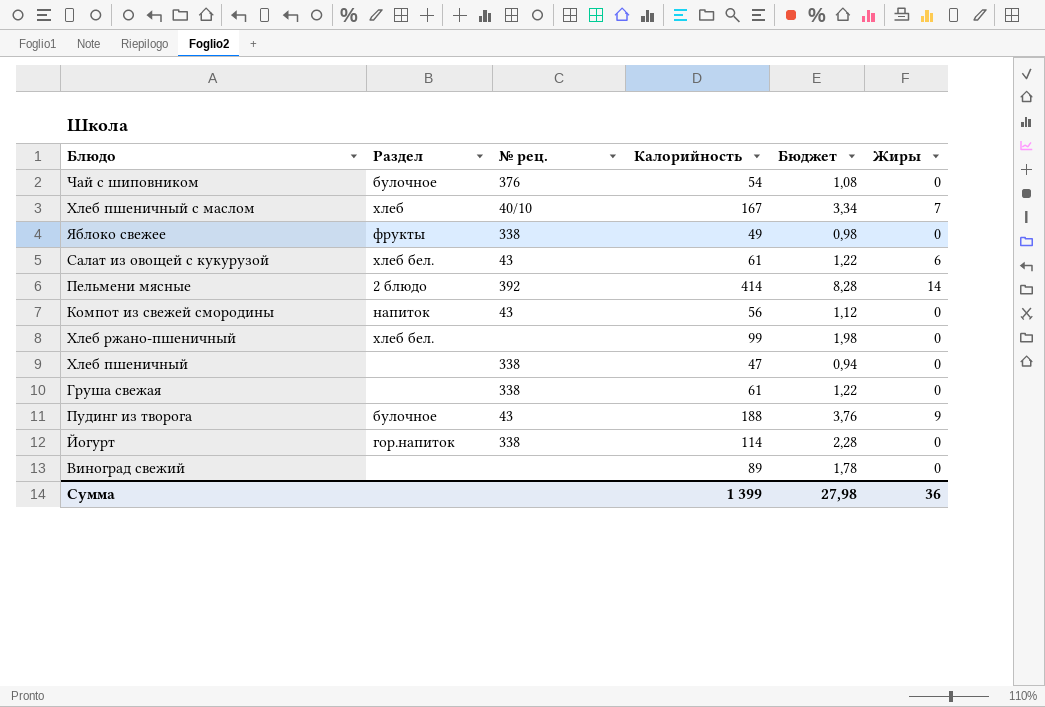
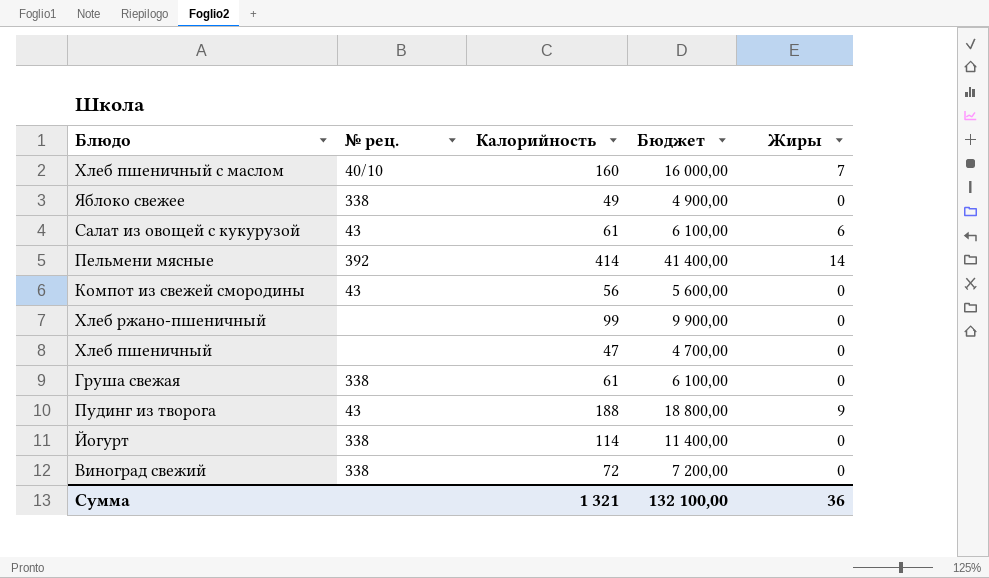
column Раздел | position: 2 -> none
column Бюджет | formula: [Калорийность] * 0,02 -> [Калорийность] * 100
row Чай с шиповником: булочное | 376 | 54 | 1,08 | 0 -> none
Хлеб пшеничный с маслом | Калорийность: 167 -> 160
Хлеб пшеничный | № рец.: 338 -> none
Виноград свежий | № рец.: none -> 338
Виноград свежий | Калорийность: 89 -> 72
Сумма | Калорийность: 1 399 -> 1 321
Сумма | Бюджет: 27,98 -> 132 100,00

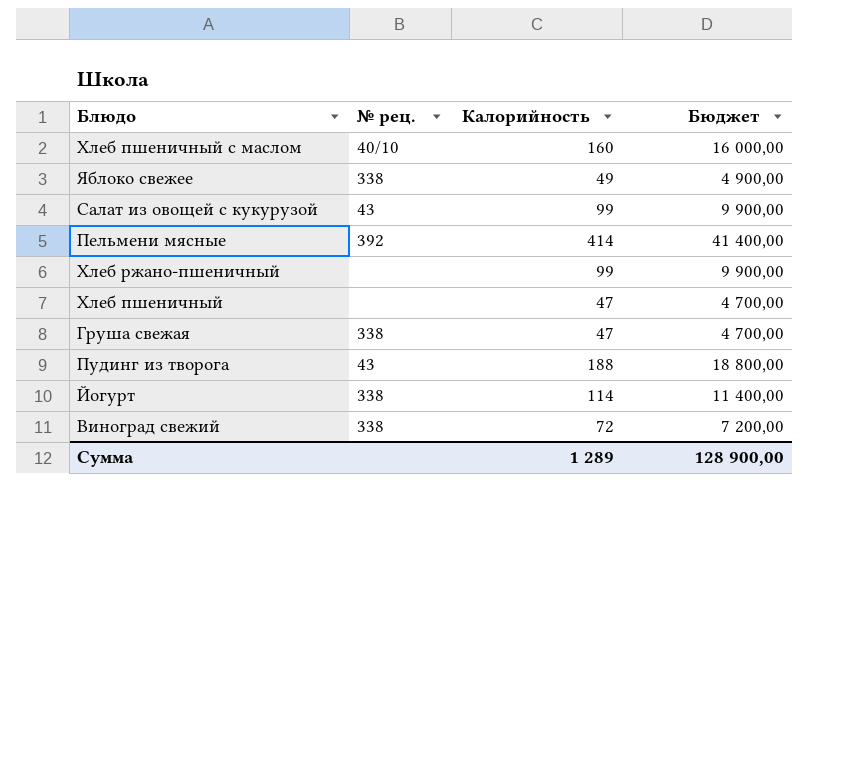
column Жиры | position: 5 -> none
row Компот из свежей смородины: 43 | 56 | 5 600,00 | 0 -> none
Салат из овощей с кукурузой | Калорийность: 61 -> 99
Салат из овощей с кукурузой | Бюджет: 6 100,00 -> 9 900,00
Груша свежая | Калорийность: 61 -> 47
Груша свежая | Бюджет: 6 100,00 -> 4 700,00
Сумма | Калорийность: 1 321 -> 1 289
Сумма | Бюджет: 132 100,00 -> 128 900,00

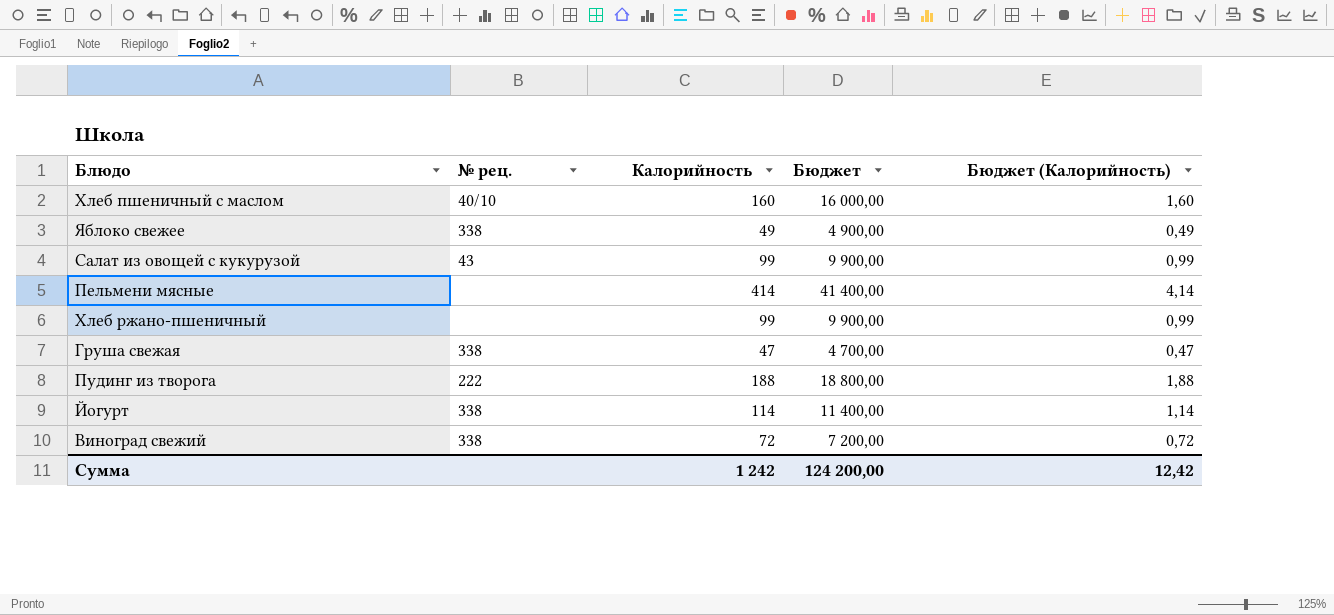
column Бюджет (Калорийность) | formula: none -> [Калорийность] * 0,01
row Хлеб пшеничный: none | 47 | 4 700,00 -> none
Пельмени мясные | № рец.: 392 -> none
Пудинг из творога | № рец.: 43 -> 222
Сумма | Калорийность: 1 289 -> 1 242
Сумма | Бюджет: 128 900,00 -> 124 200,00

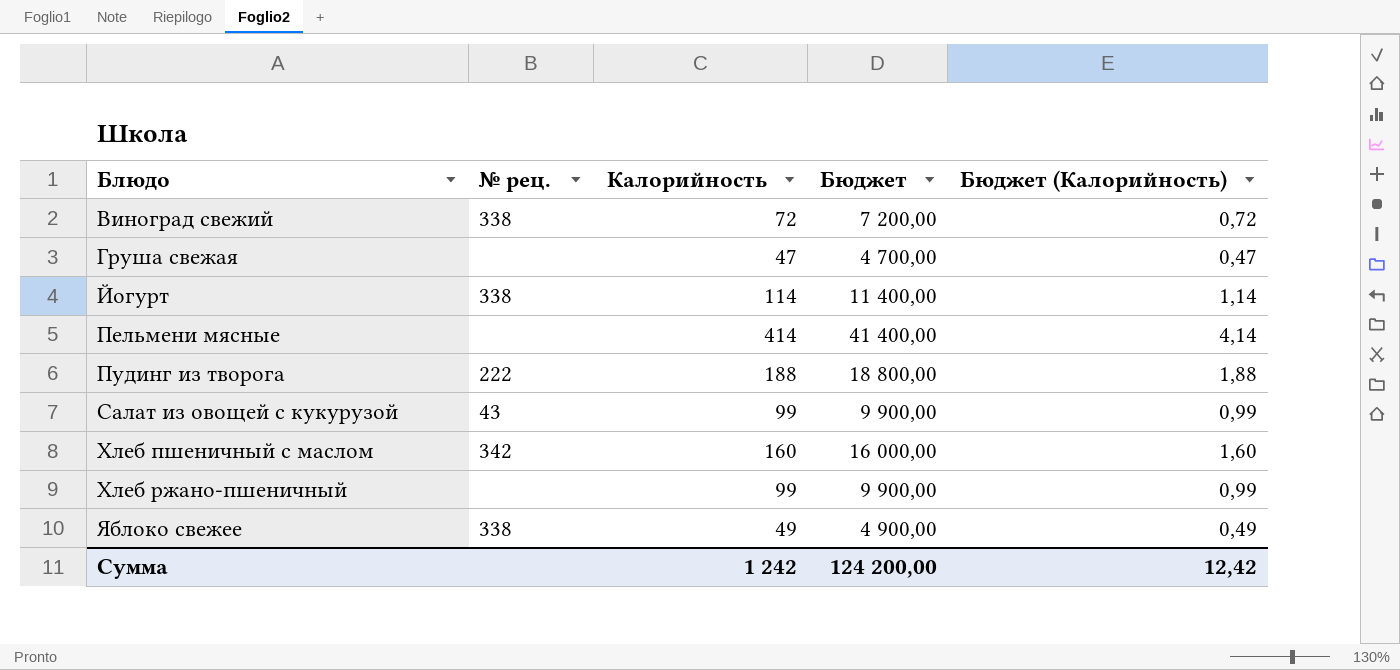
row order: none -> Блюдо ascending
Груша свежая | № рец.: 338 -> none
Хлеб пшеничный с маслом | № рец.: 40/10 -> 342

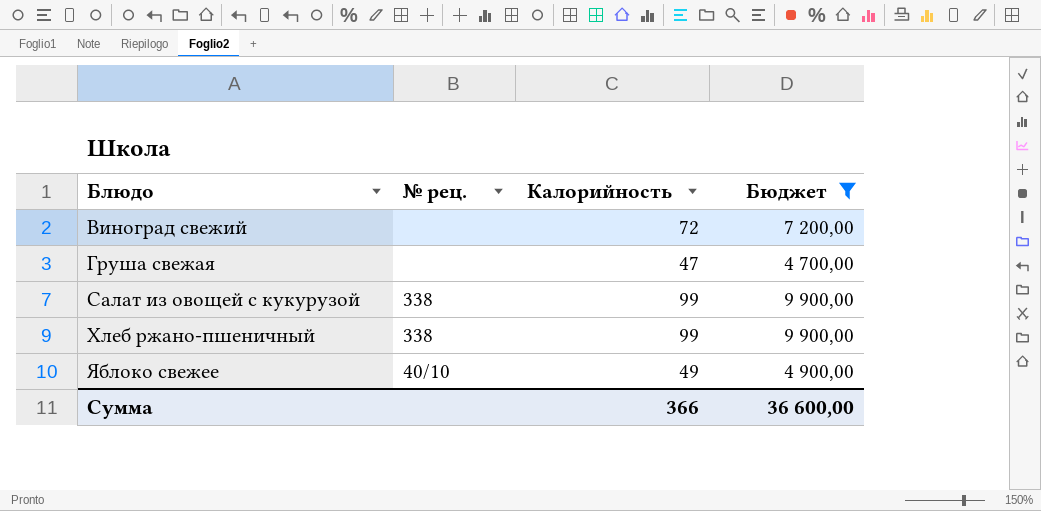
filter: none -> Бюджет <= 9 900,00
column Бюджет (Калорийность) | formula: [Калорийность] * 0,01 -> none
Виноград свежий | № рец.: 338 -> none
Салат из овощей с кукурузой | № рец.: 43 -> 338
Хлеб ржано-пшеничный | № рец.: none -> 338
Яблоко свежее | № рец.: 338 -> 40/10
Сумма | Калорийность: 1 242 -> 366
Сумма | Бюджет: 124 200,00 -> 36 600,00

